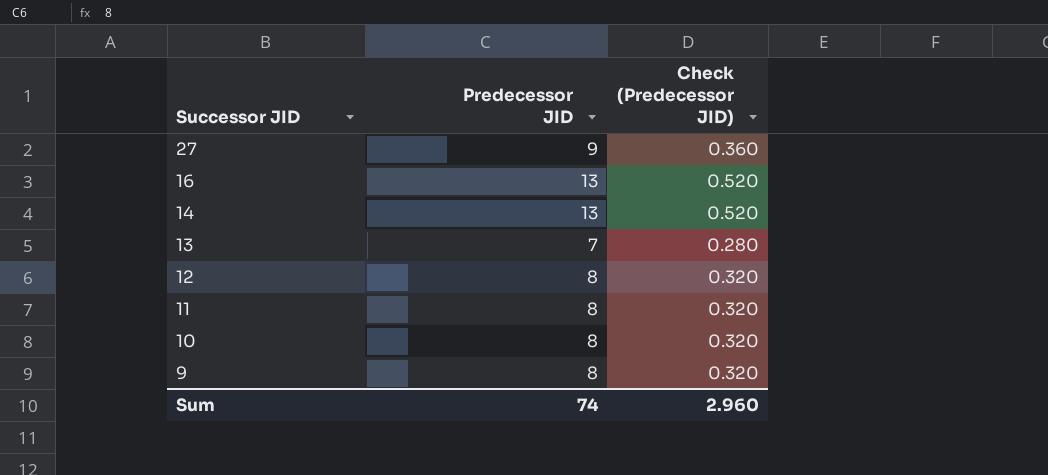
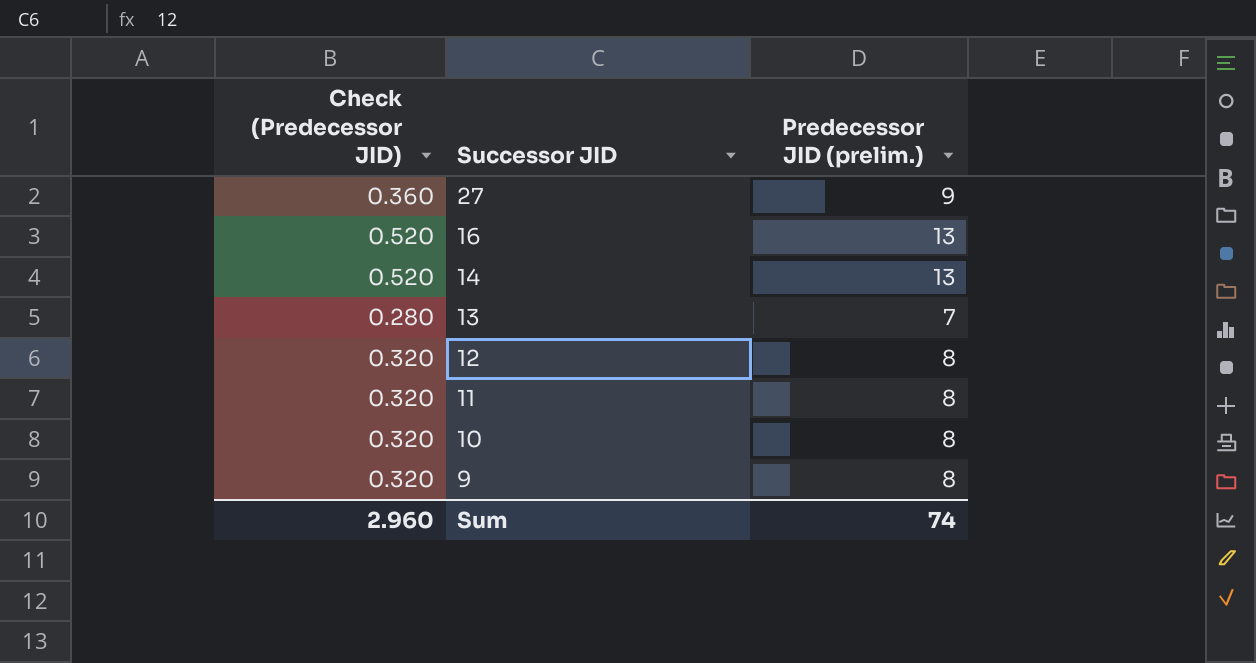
column Check (Predecessor JID) | position: 3 -> 1
column name: Predecessor JID -> Predecessor JID (prelim.)

